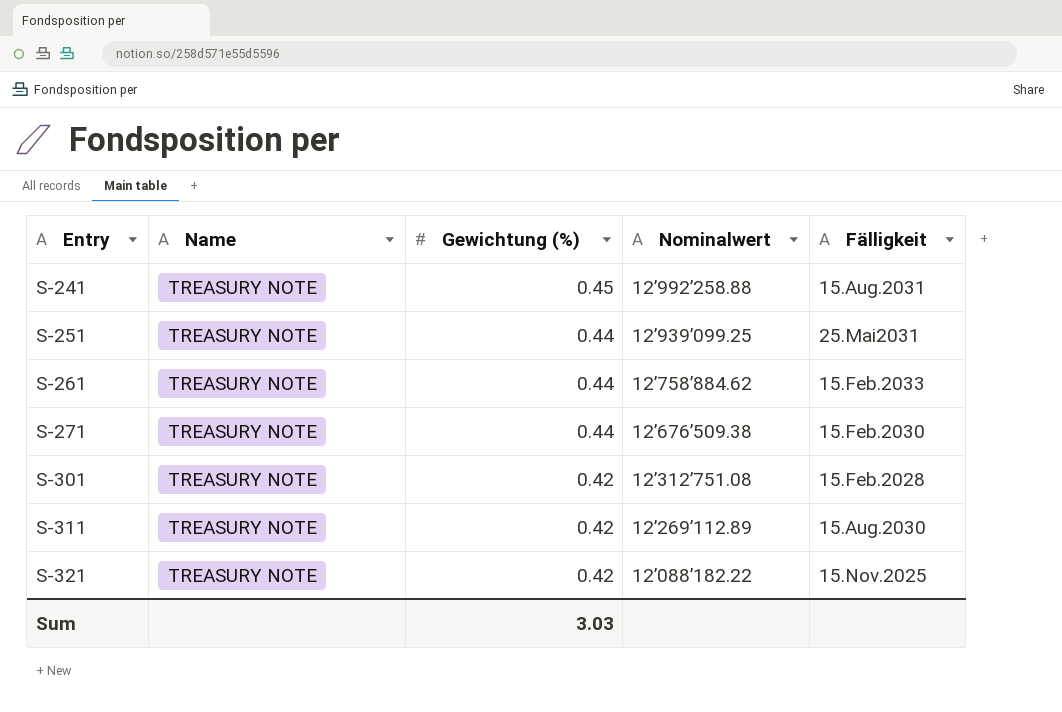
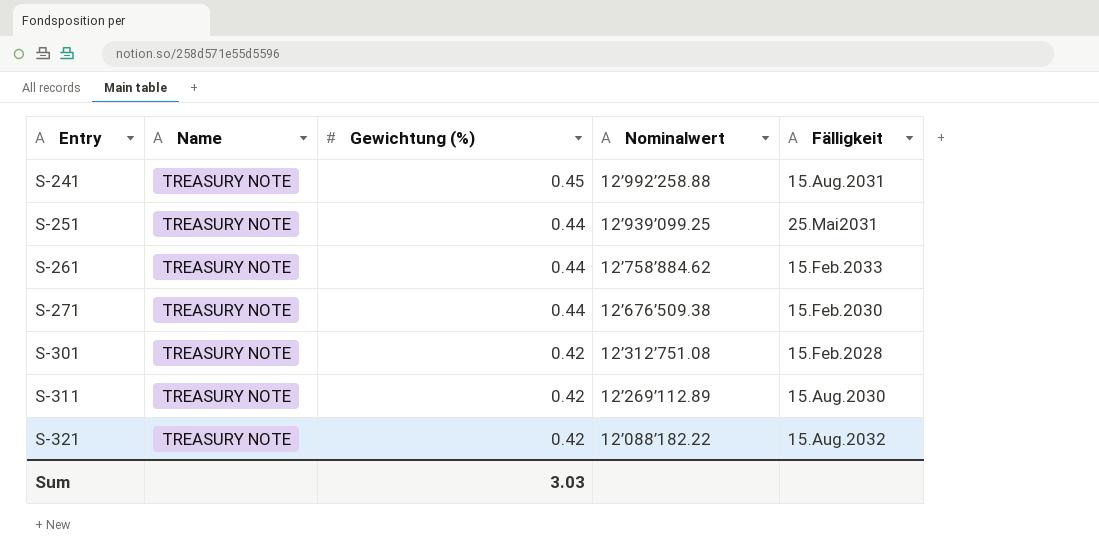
S-321 | Fälligkeit: 15.Nov.2025 -> 15.Aug.2032

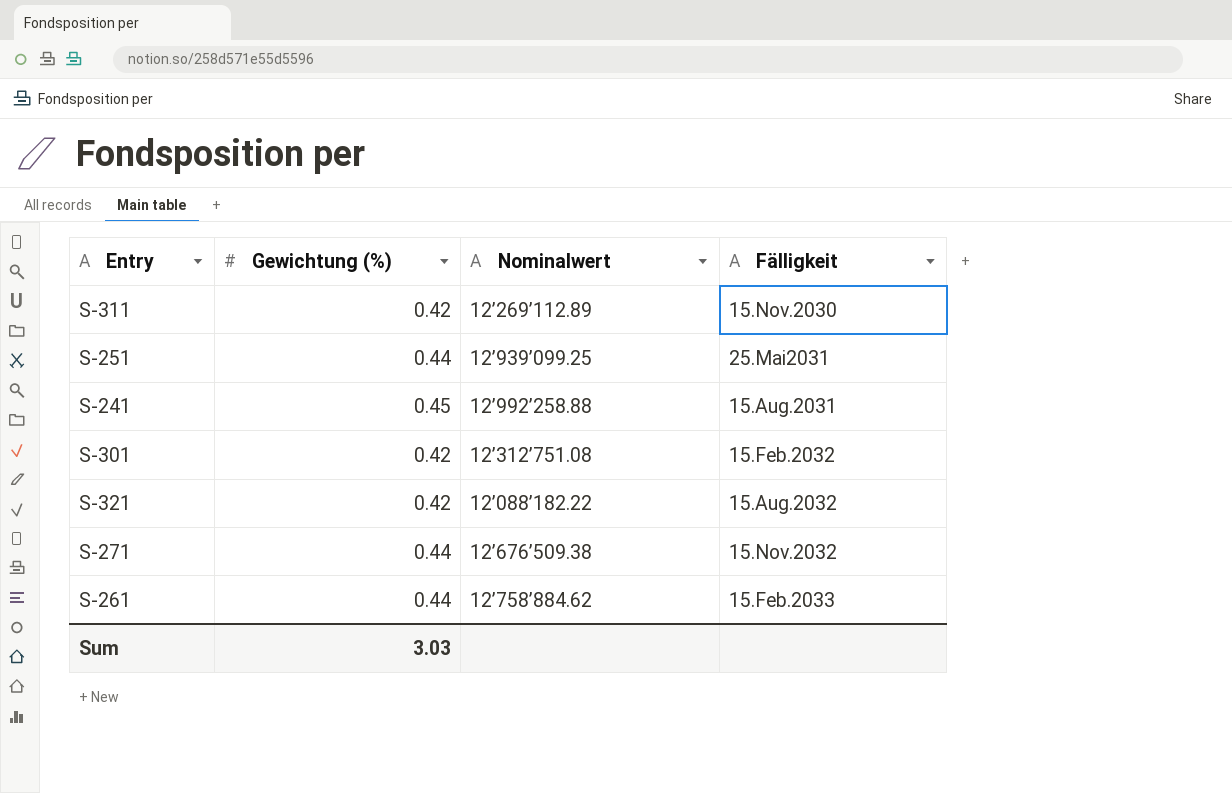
row order: Entry ascending -> Fälligkeit ascending
column Name | position: 2 -> none
S-311 | Fälligkeit: 15.Aug.2030 -> 15.Nov.2030
S-301 | Fälligkeit: 15.Feb.2028 -> 15.Feb.2032
S-271 | Fälligkeit: 15.Feb.2030 -> 15.Nov.2032

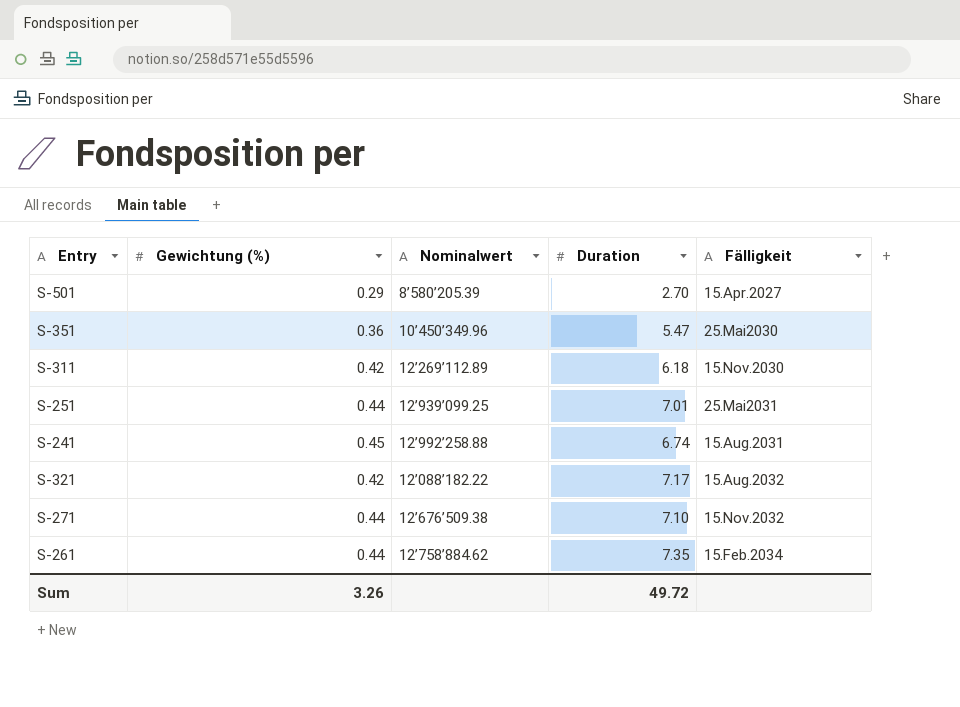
column Duration | position: none -> 4
row S-301: 0.42 | 12’312’751.08 | 15.Feb.2032 -> none
row S-501: none -> 0.29 | 8’580’205.39 | 2.70 | 15.Apr.2027
row S-351: none -> 0.36 | 10’450’349.96 | 5.47 | 25.Mai2030
S-261 | Fälligkeit: 15.Feb.2033 -> 15.Feb.2034
Sum | Gewichtung (%): 3.03 -> 3.26

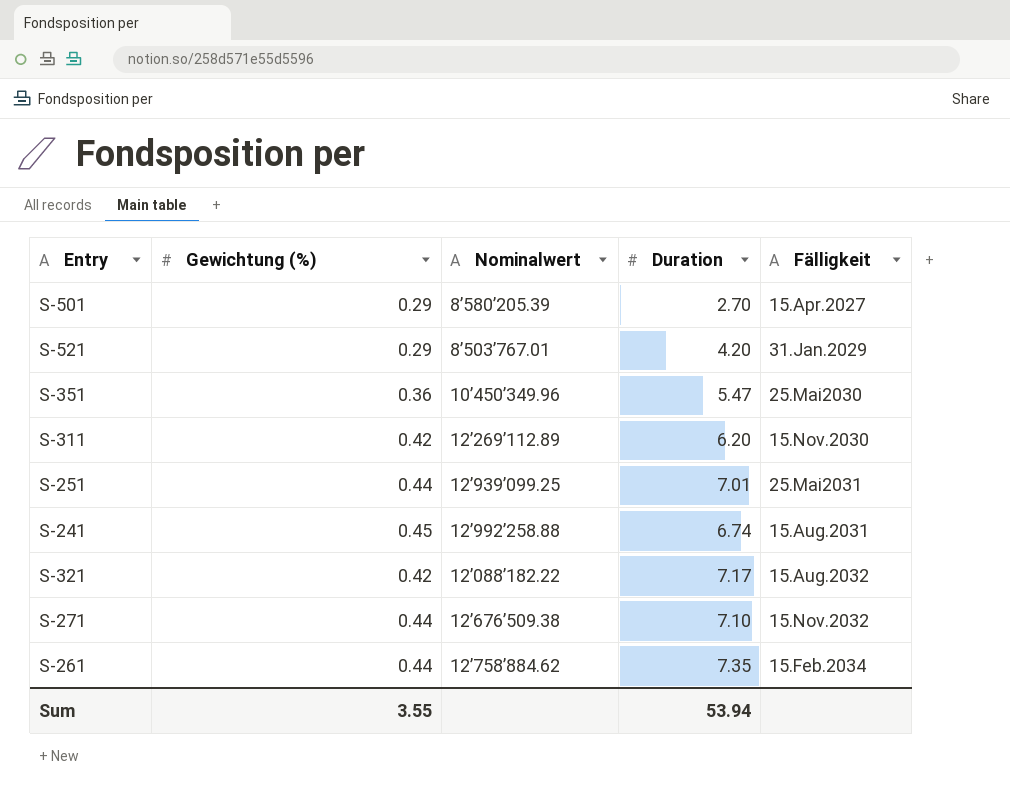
row S-521: none -> 0.29 | 8’503’767.01 | 4.20 | 31.Jan.2029
S-311 | Duration: 6.18 -> 6.20
Sum | Gewichtung (%): 3.26 -> 3.55
Sum | Duration: 49.72 -> 53.94

